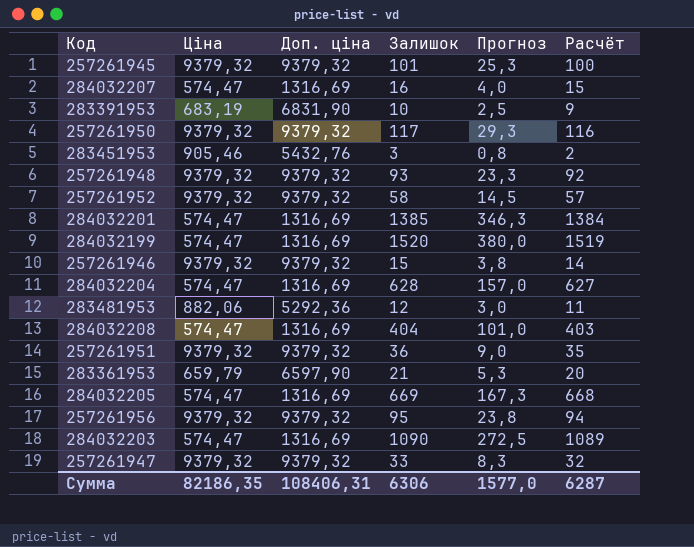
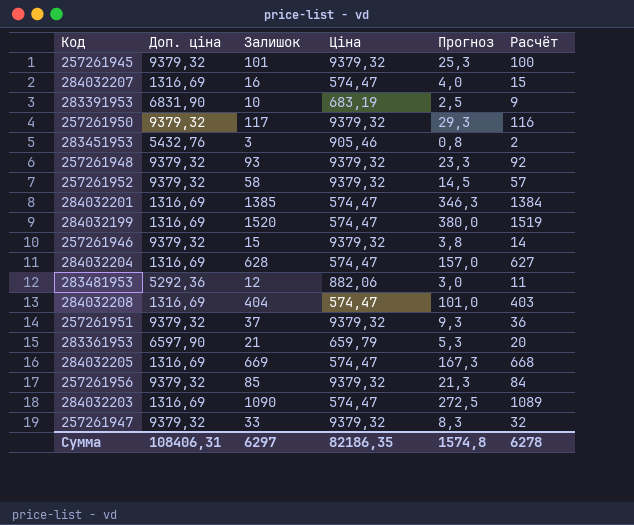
column Ціна | position: 2 -> 4
257261951 | Залишок: 36 -> 37
257261951 | Прогноз: 9,0 -> 9,3
257261951 | Расчёт: 35 -> 36
257261956 | Залишок: 95 -> 85
257261956 | Прогноз: 23,8 -> 21,3
257261956 | Расчёт: 94 -> 84
Сумма | Залишок: 6306 -> 6297
Сумма | Прогноз: 1577,0 -> 1574,8
Сумма | Расчёт: 6287 -> 6278

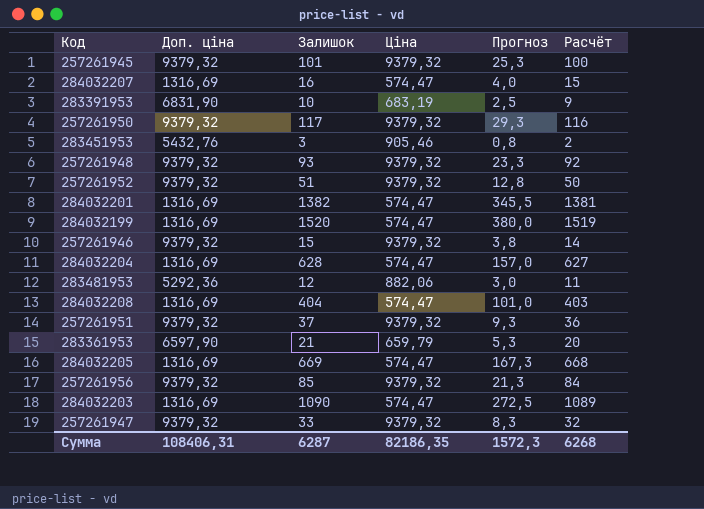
257261952 | Залишок: 58 -> 51
257261952 | Прогноз: 14,5 -> 12,8
257261952 | Расчёт: 57 -> 50
284032201 | Залишок: 1385 -> 1382
284032201 | Прогноз: 346,3 -> 345,5
284032201 | Расчёт: 1384 -> 1381
Сумма | Залишок: 6297 -> 6287
Сумма | Прогноз: 1574,8 -> 1572,3
Сумма | Расчёт: 6278 -> 6268

